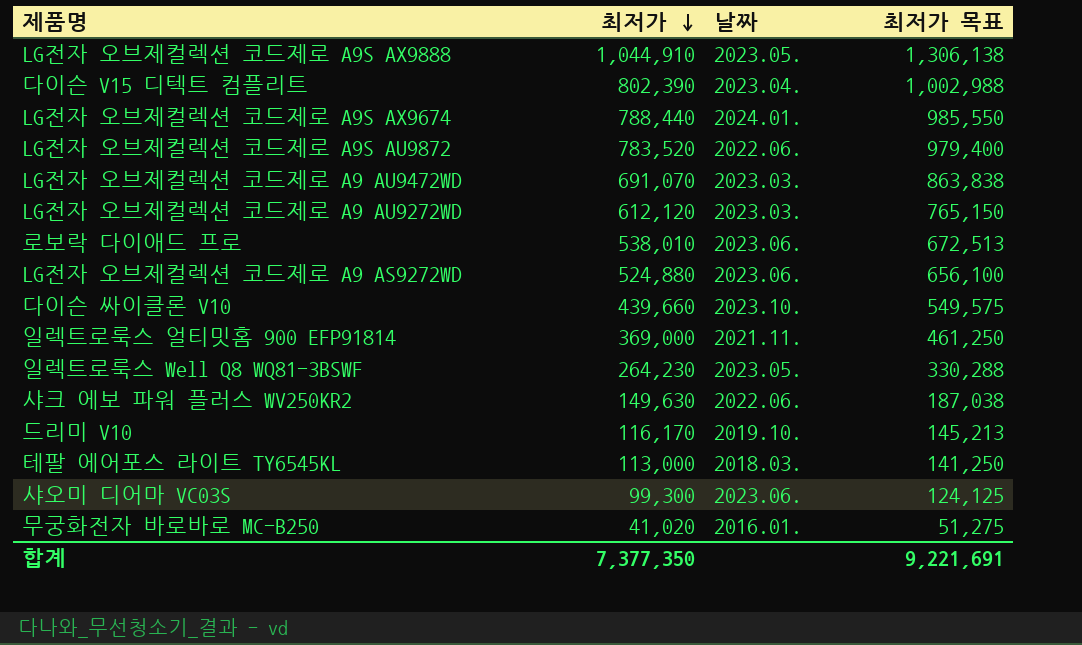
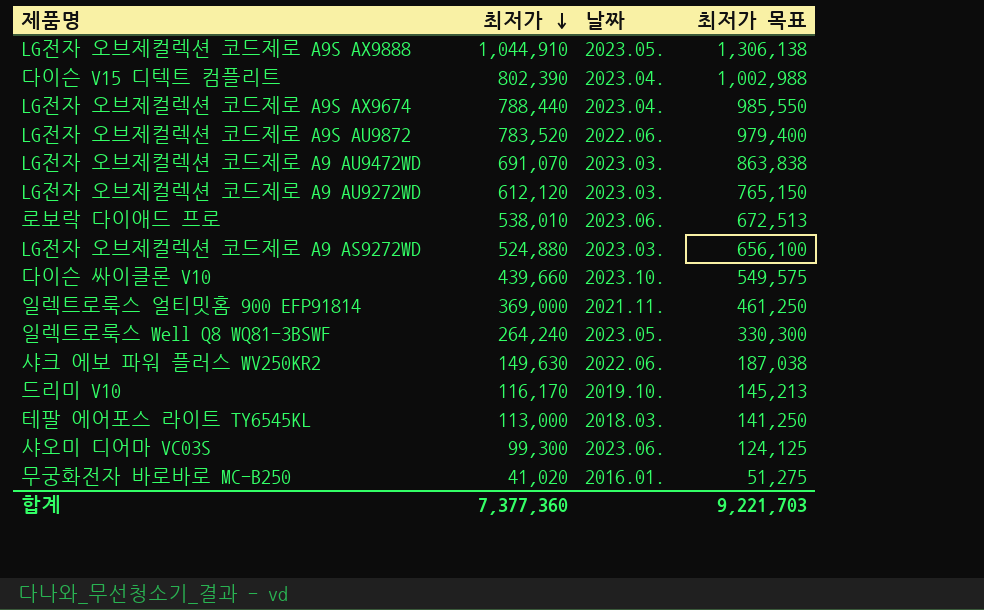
LG전자 오브제컬렉션 코드제로 A9S AX9674 | 날짜: 2024.01. -> 2023.04.
LG전자 오브제컬렉션 코드제로 A9 AS9272WD | 날짜: 2023.06. -> 2023.03.
일렉트로룩스 Well Q8 WQ81-3BSWF | 최저가: 264,230 -> 264,240
일렉트로룩스 Well Q8 WQ81-3BSWF | 최저가 목표: 330,288 -> 330,300
합계 | 최저가: 7,377,350 -> 7,377,360
합계 | 최저가 목표: 9,221,691 -> 9,221,703

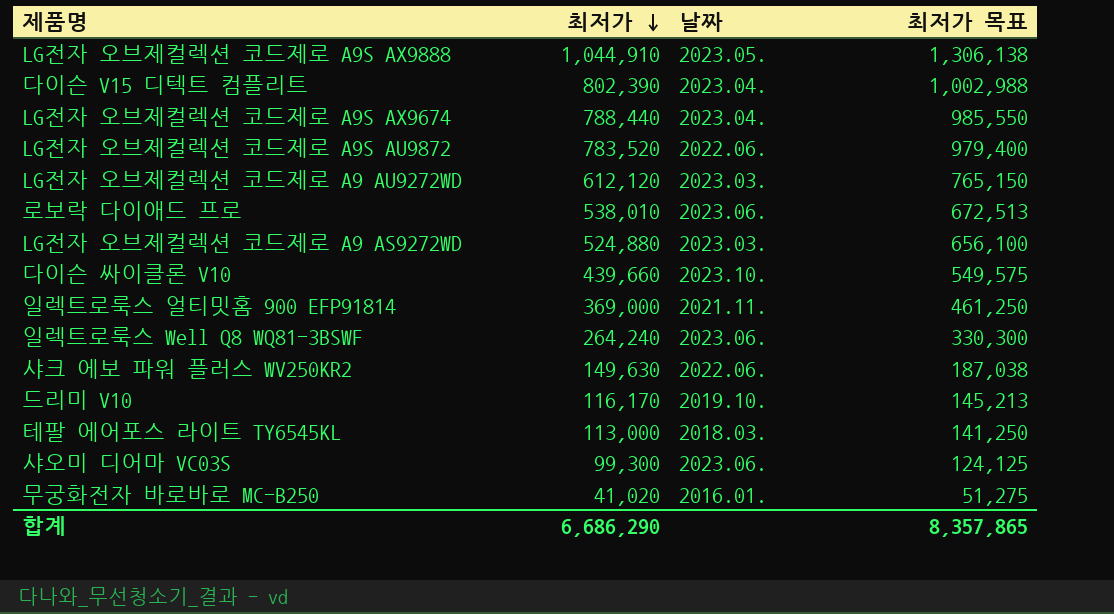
row LG전자 오브제컬렉션 코드제로 A9 AU9472WD: 691,070 | 2023.03. | 863,838 -> none
일렉트로룩스 Well Q8 WQ81-3BSWF | 날짜: 2023.05. -> 2023.06.
합계 | 최저가: 7,377,360 -> 6,686,290
합계 | 최저가 목표: 9,221,703 -> 8,357,865

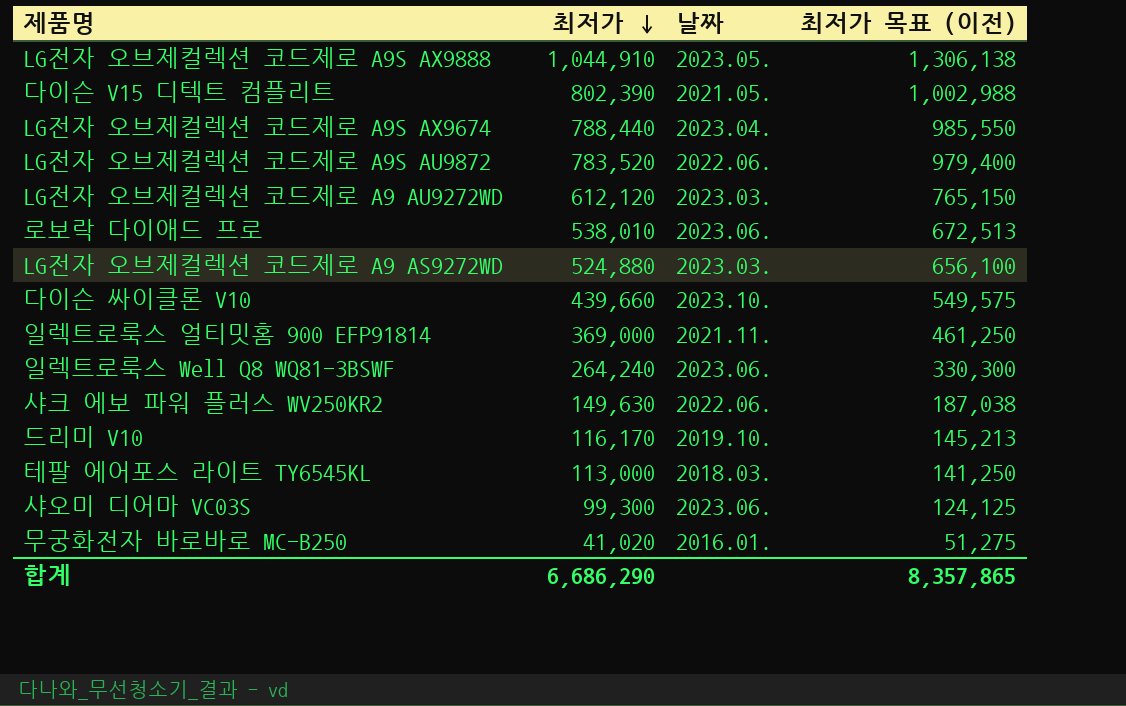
column name: 최저가 목표 -> 최저가 목표 (이전)
다이슨 V15 디텍트 컴플리트 | 날짜: 2023.04. -> 2021.05.

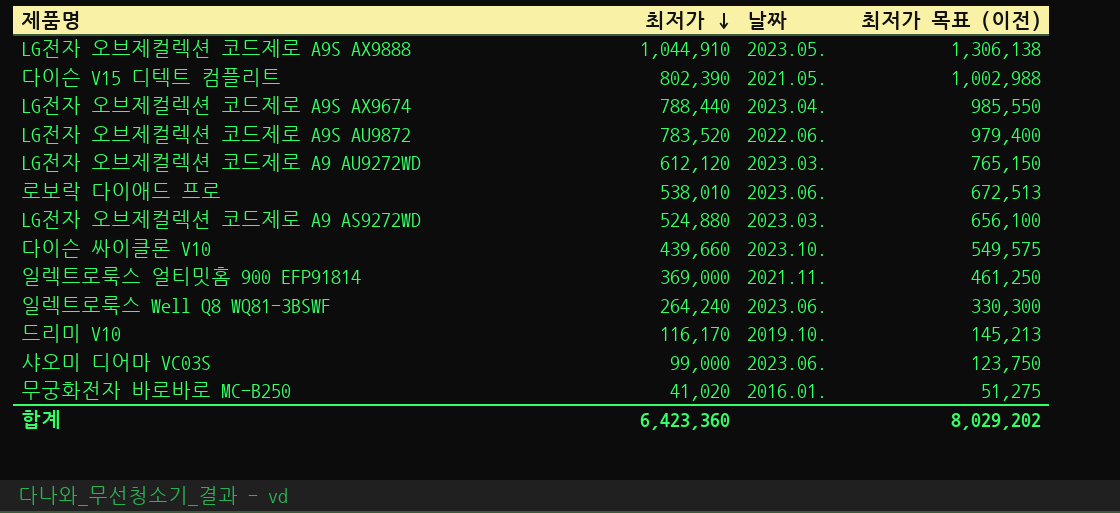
row 샤크 에보 파워 플러스 WV250KR2: 149,630 | 2022.06. | 187,038 -> none
row 테팔 에어포스 라이트 TY6545KL: 113,000 | 2018.03. | 141,250 -> none
샤오미 디어마 VC03S | 최저가: 99,300 -> 99,000
샤오미 디어마 VC03S | 최저가 목표 (이전): 124,125 -> 123,750
합계 | 최저가: 6,686,290 -> 6,423,360
합계 | 최저가 목표 (이전): 8,357,865 -> 8,029,202

